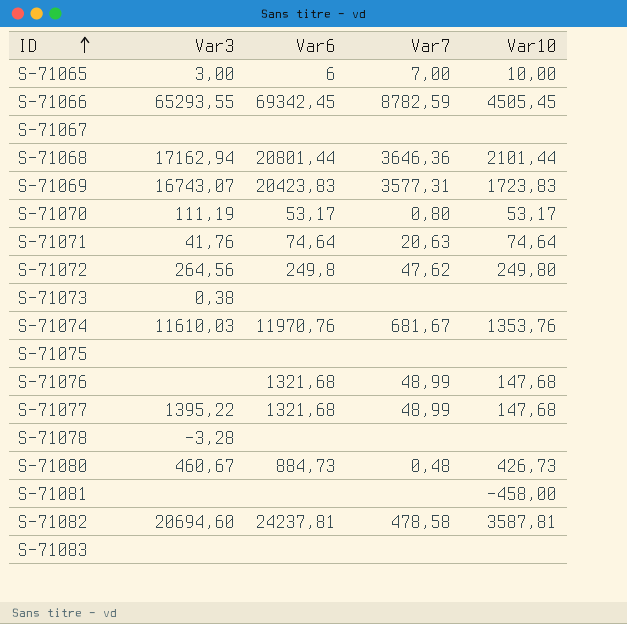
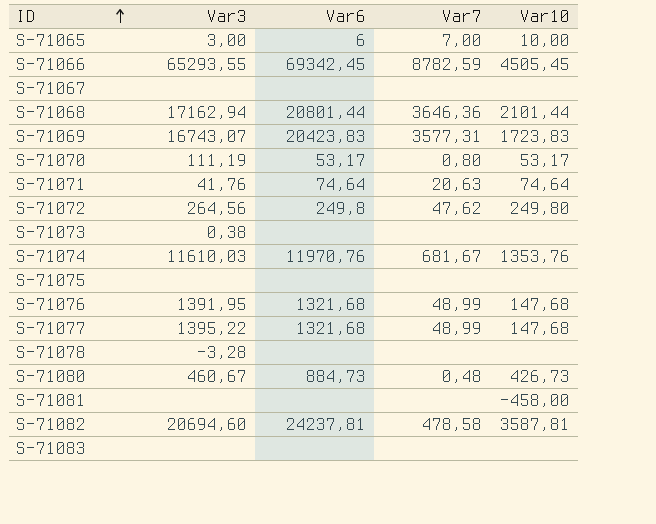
S-71076 | Var3: none -> 1391,95

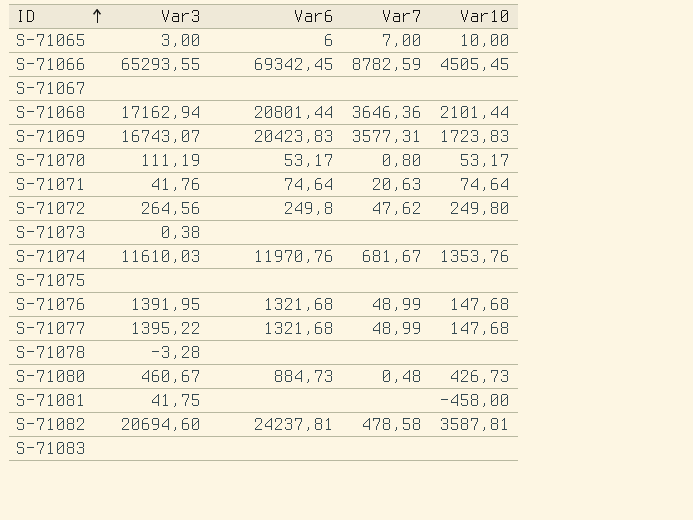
S-71081 | Var3: none -> 41,75

